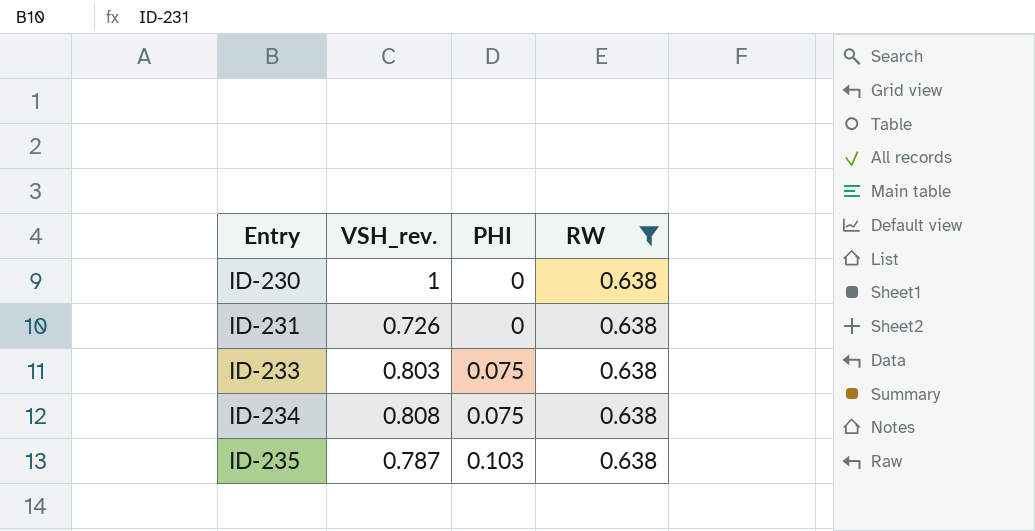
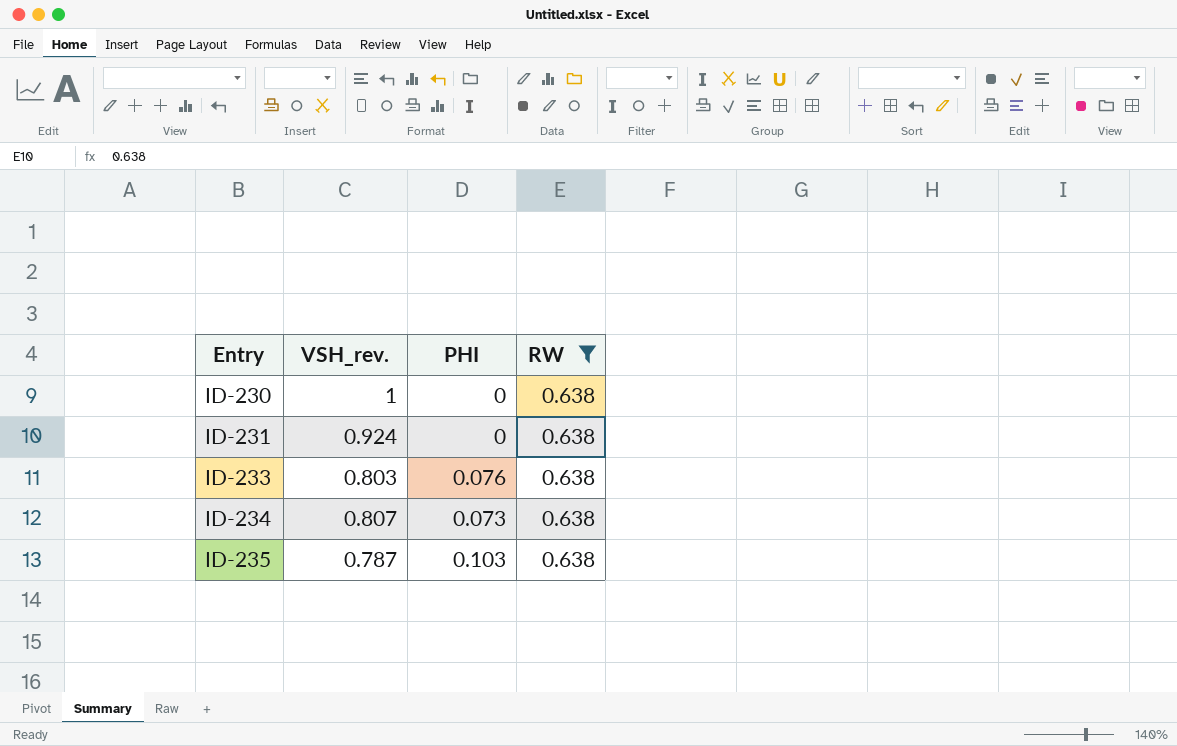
ID-231 | VSH_rev.: 0.726 -> 0.924
ID-233 | PHI: 0.075 -> 0.076
ID-234 | VSH_rev.: 0.808 -> 0.807
ID-234 | PHI: 0.075 -> 0.073

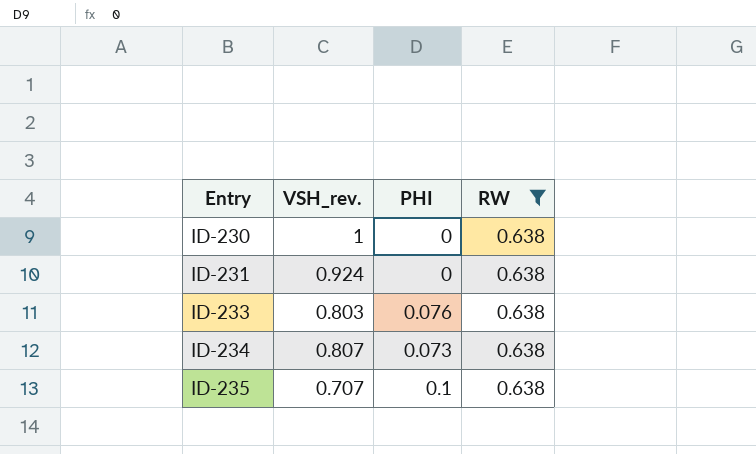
ID-235 | VSH_rev.: 0.787 -> 0.707
ID-235 | PHI: 0.103 -> 0.1

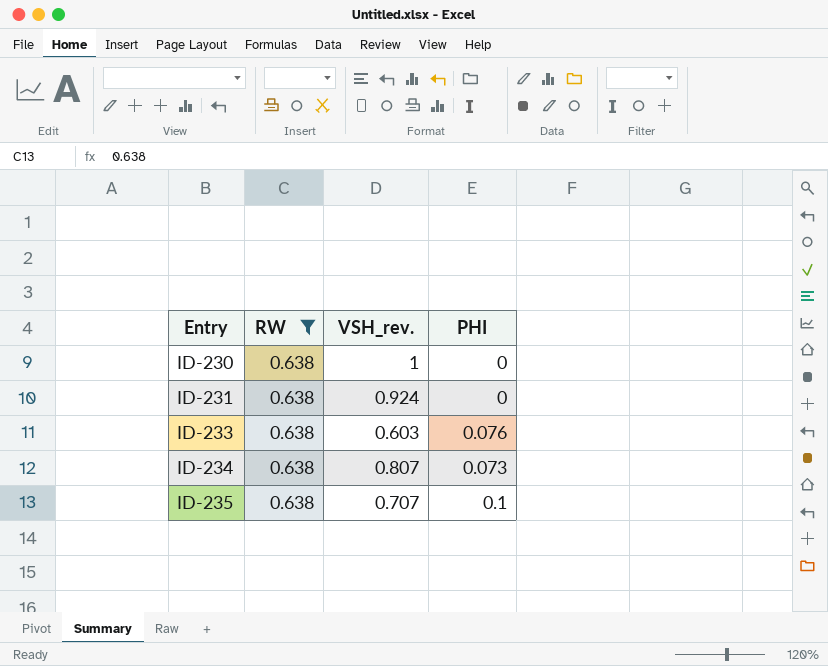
column RW | position: 4 -> 2
ID-233 | VSH_rev.: 0.803 -> 0.603

